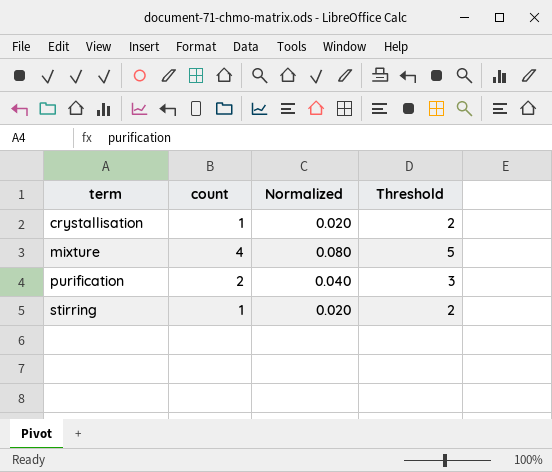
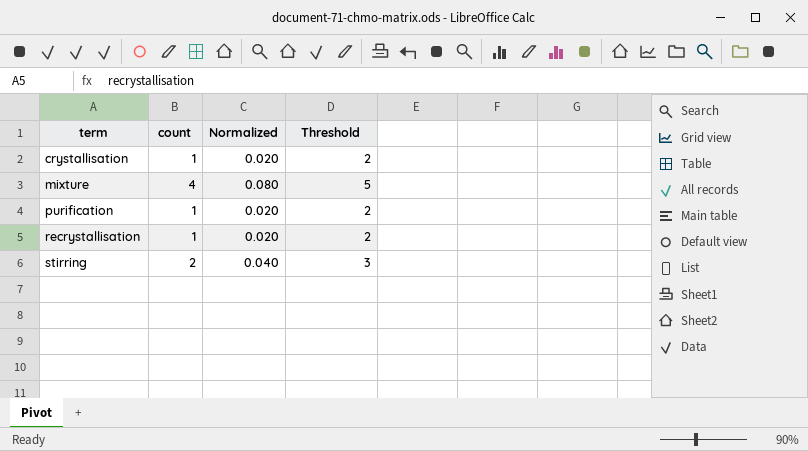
purification | count: 2 -> 1
purification | Normalized: 0.040 -> 0.020
purification | Threshold: 3 -> 2
row recrystallisation: none -> 1 | 0.020 | 2
stirring | count: 1 -> 2
stirring | Normalized: 0.020 -> 0.040
stirring | Threshold: 2 -> 3

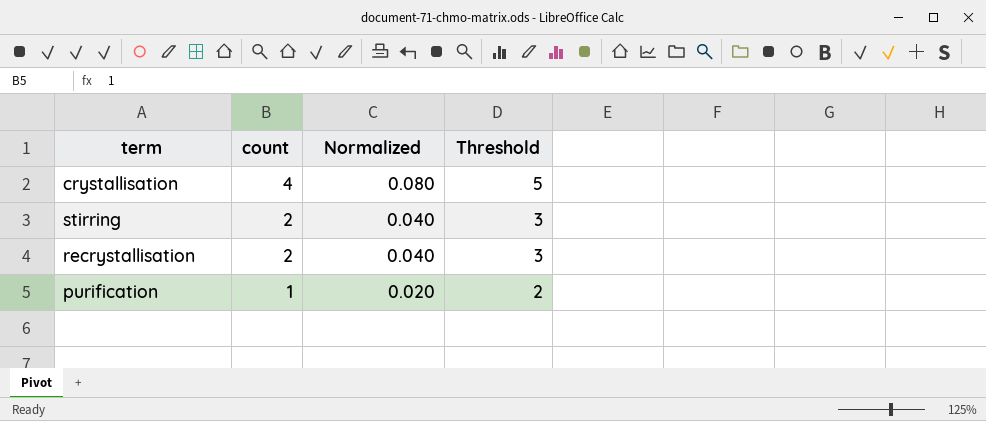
row order: term ascending -> count descending
row mixture: 4 | 0.080 | 5 -> none
crystallisation | count: 1 -> 4
crystallisation | Normalized: 0.020 -> 0.080
crystallisation | Threshold: 2 -> 5
recrystallisation | count: 1 -> 2
recrystallisation | Normalized: 0.020 -> 0.040
recrystallisation | Threshold: 2 -> 3

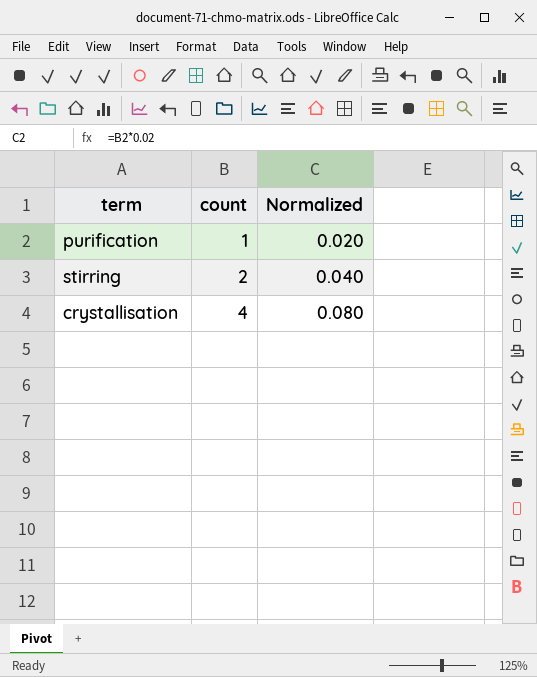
row order: count descending -> count ascending
column Threshold | formula: [count] + 1 -> none
row recrystallisation: 2 | 0.040 | 3 -> none

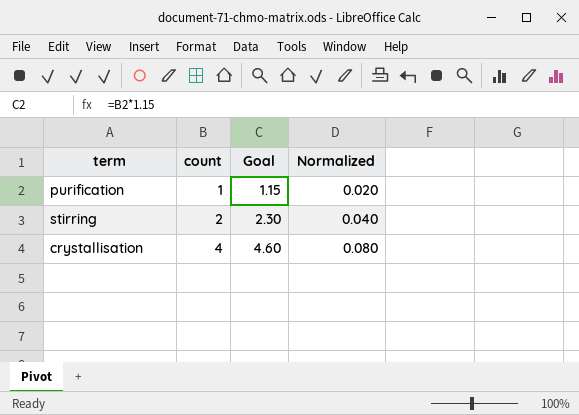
column Goal | formula: none -> [count] * 1.15

